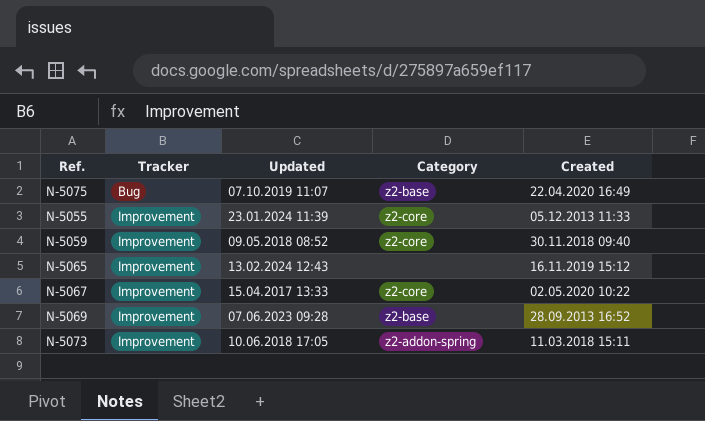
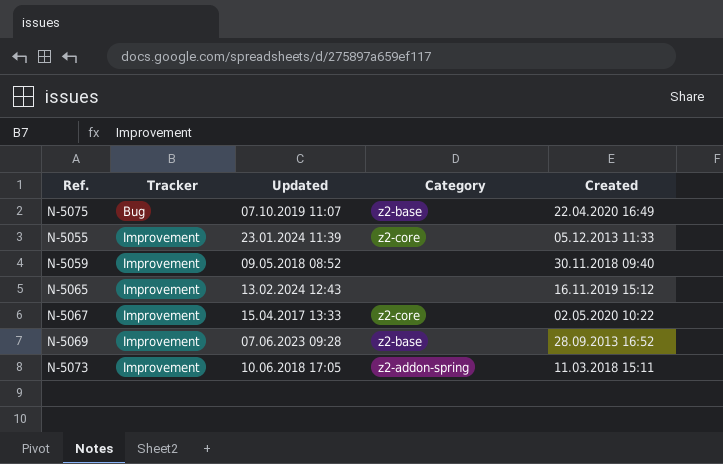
N-5059 | Category: z2-core -> none

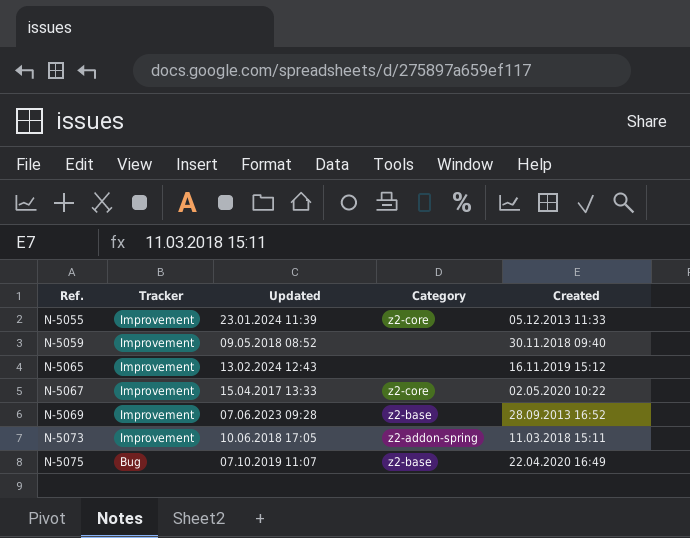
row order: Tracker ascending -> Ref. ascending

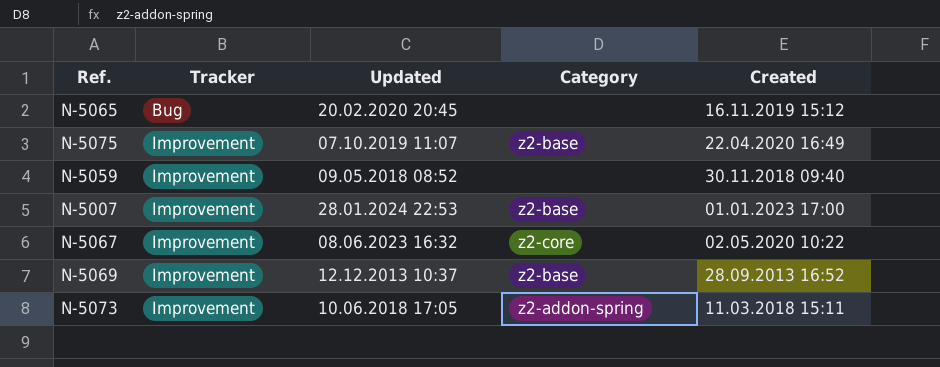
row order: Ref. ascending -> Tracker ascending
row N-5055: Improvement | 23.01.2024 11:39 | z2-core | 05.12.2013 11:33 -> none
N-5065 | Tracker: Improvement -> Bug
N-5065 | Updated: 13.02.2024 12:43 -> 20.02.2020 20:45
N-5075 | Tracker: Bug -> Improvement
row N-5007: none -> Improvement | 28.01.2024 22:53 | z2-base | 01.01.2023 17:00
N-5067 | Updated: 15.04.2017 13:33 -> 08.06.2023 16:32
N-5069 | Updated: 07.06.2023 09:28 -> 12.12.2013 10:37

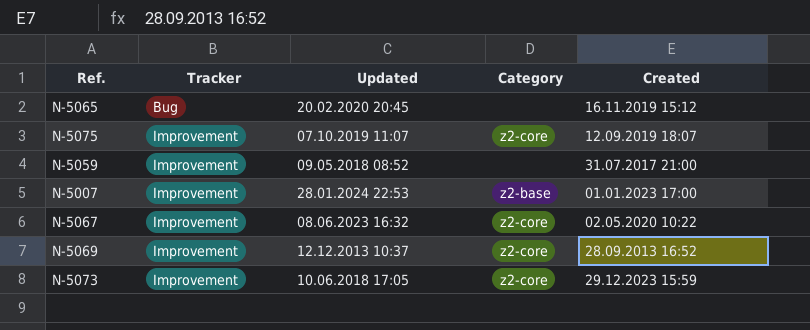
N-5075 | Category: z2-base -> z2-core
N-5075 | Created: 22.04.2020 16:49 -> 12.09.2019 18:07
N-5059 | Created: 30.11.2018 09:40 -> 31.07.2017 21:00
N-5069 | Category: z2-base -> z2-core
N-5073 | Category: z2-addon-spring -> z2-core
N-5073 | Created: 11.03.2018 15:11 -> 29.12.2023 15:59

